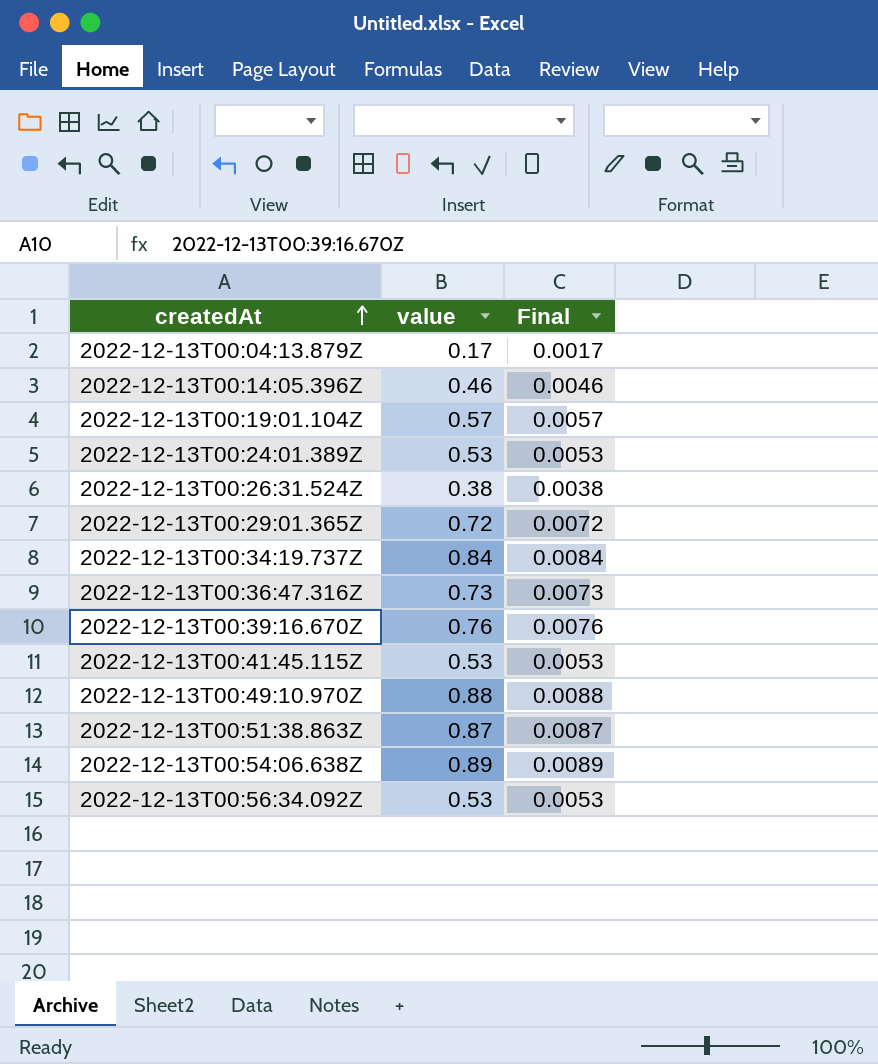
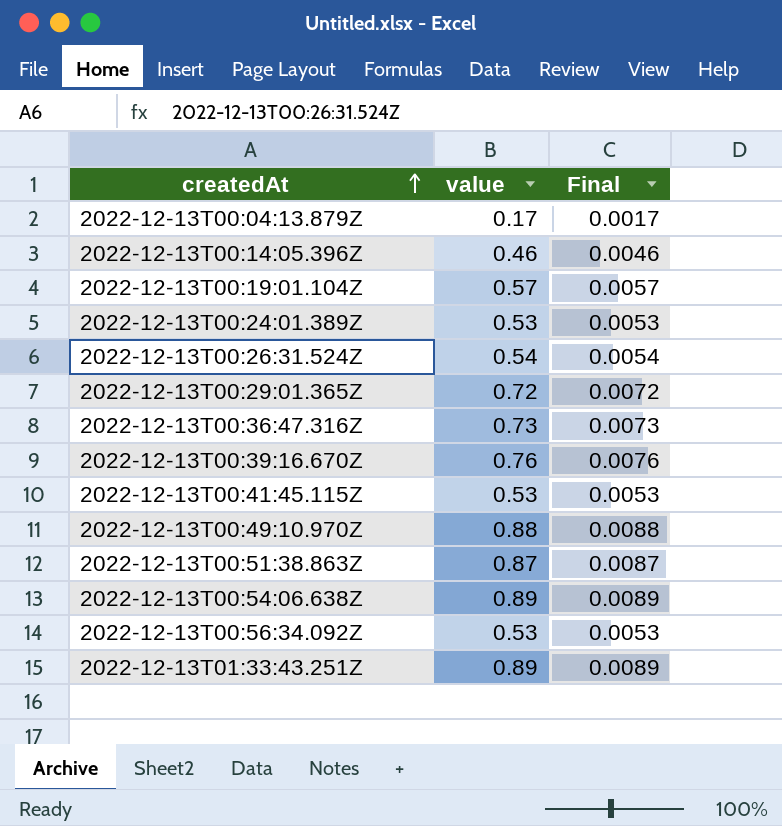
row 2022-12-13T00:34:19.737Z: 0.84 | 0.0084 -> none
2022-12-13T00:26:31.524Z | value: 0.38 -> 0.54
2022-12-13T00:26:31.524Z | Final: 0.0038 -> 0.0054
row 2022-12-13T01:33:43.251Z: none -> 0.89 | 0.0089

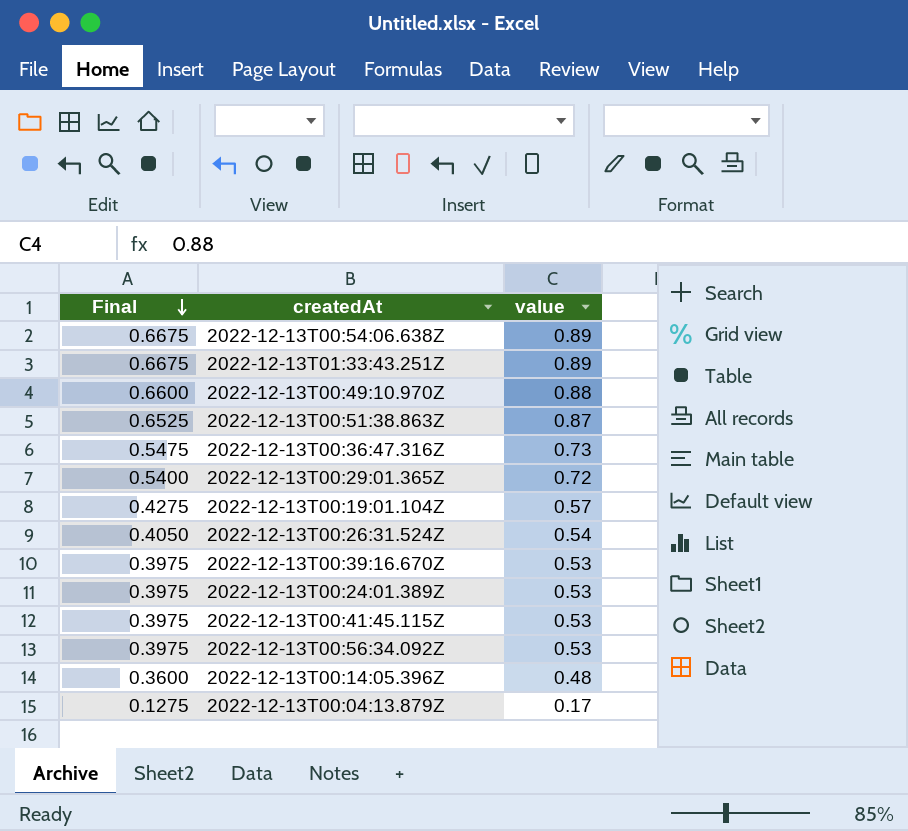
row order: createdAt ascending -> Final descending
column Final | formula: [value] * 0.01 -> [value] * 0.75
column Final | position: 3 -> 1
2022-12-13T00:39:16.670Z | value: 0.76 -> 0.53
2022-12-13T00:14:05.396Z | value: 0.46 -> 0.48

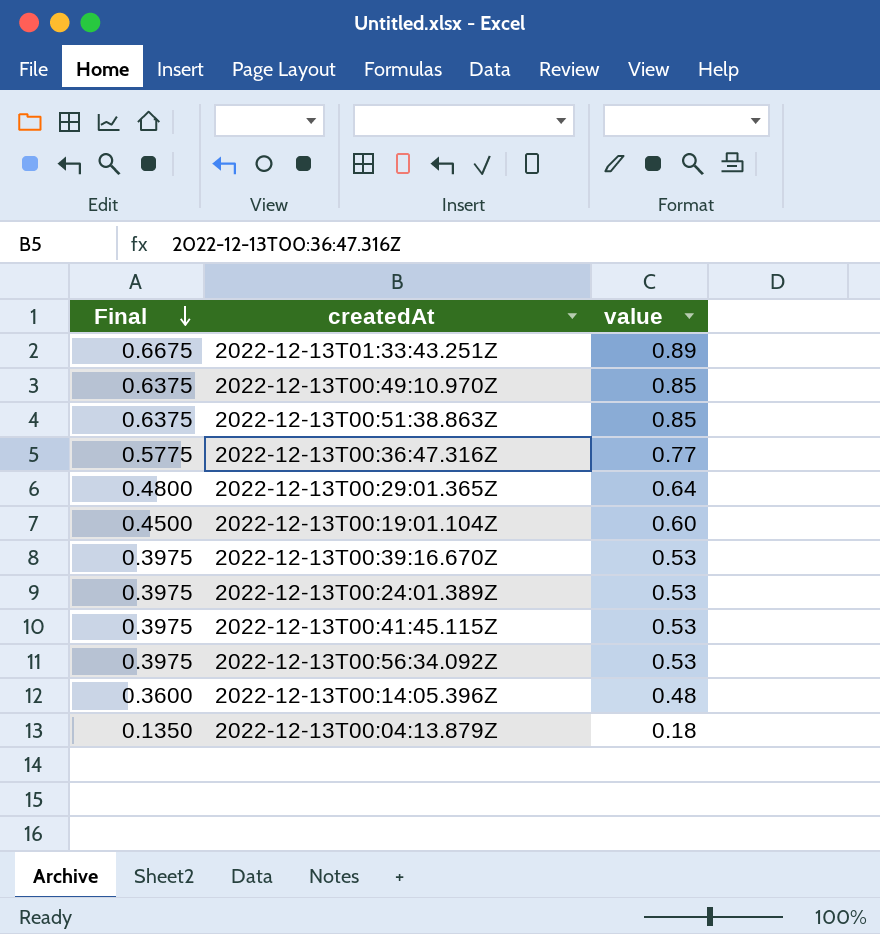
row 2022-12-13T00:54:06.638Z: 0.6675 | 0.89 -> none
row 2022-12-13T00:26:31.524Z: 0.4050 | 0.54 -> none
2022-12-13T00:49:10.970Z | Final: 0.6600 -> 0.6375
2022-12-13T00:49:10.970Z | value: 0.88 -> 0.85
2022-12-13T00:51:38.863Z | Final: 0.6525 -> 0.6375
2022-12-13T00:51:38.863Z | value: 0.87 -> 0.85
2022-12-13T00:36:47.316Z | Final: 0.5475 -> 0.5775
2022-12-13T00:36:47.316Z | value: 0.73 -> 0.77
2022-12-13T00:29:01.365Z | Final: 0.5400 -> 0.4800
2022-12-13T00:29:01.365Z | value: 0.72 -> 0.64
2022-12-13T00:19:01.104Z | Final: 0.4275 -> 0.4500
2022-12-13T00:19:01.104Z | value: 0.57 -> 0.60
2022-12-13T00:04:13.879Z | Final: 0.1275 -> 0.1350
2022-12-13T00:04:13.879Z | value: 0.17 -> 0.18

